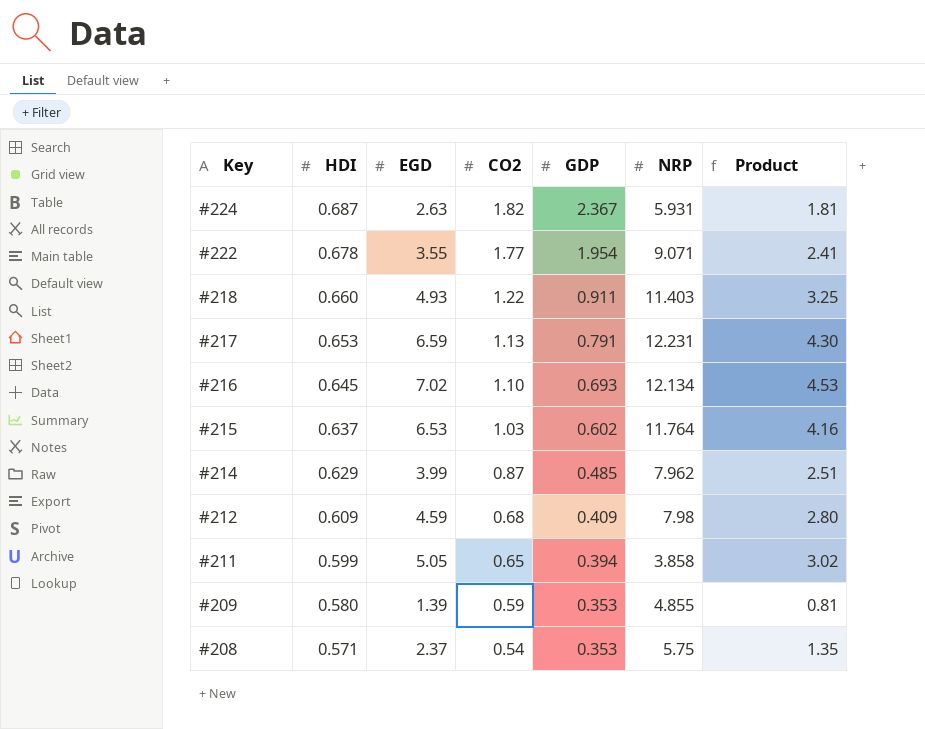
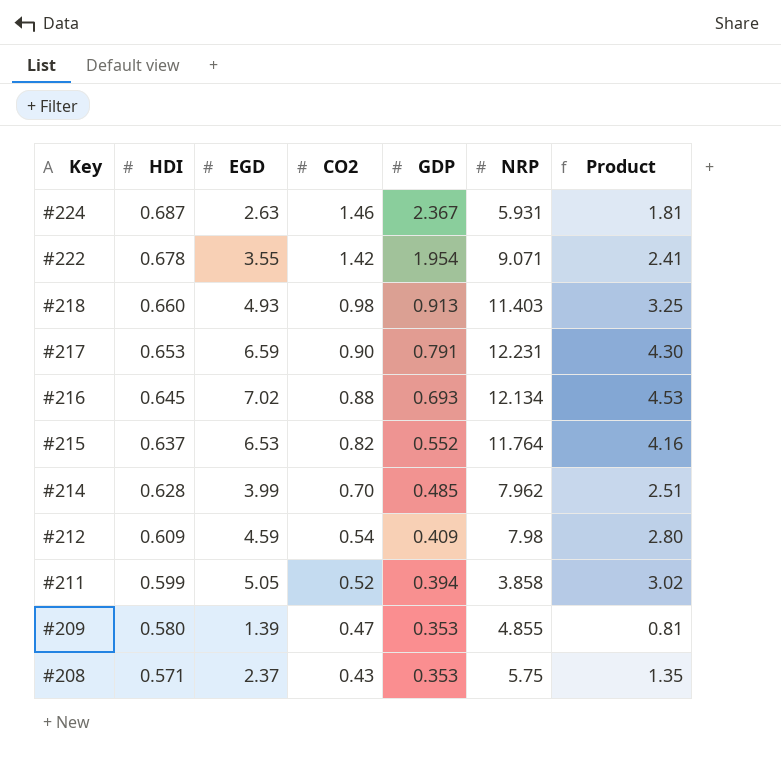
#224 | CO2: 1.82 -> 1.46
#222 | CO2: 1.77 -> 1.42
#218 | CO2: 1.22 -> 0.98
#218 | GDP: 0.911 -> 0.913
#217 | CO2: 1.13 -> 0.90
#216 | CO2: 1.10 -> 0.88
#215 | CO2: 1.03 -> 0.82
#215 | GDP: 0.602 -> 0.552
#214 | HDI: 0.629 -> 0.628
#214 | CO2: 0.87 -> 0.70
#212 | CO2: 0.68 -> 0.54
#211 | CO2: 0.65 -> 0.52
#209 | CO2: 0.59 -> 0.47
#208 | CO2: 0.54 -> 0.43

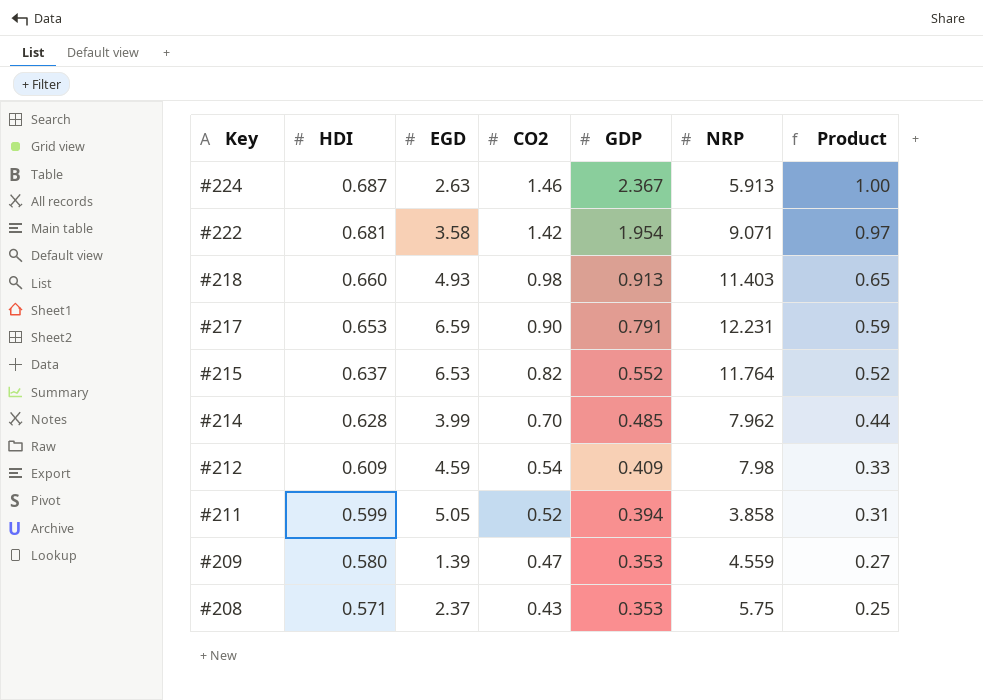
column Product | formula: [HDI] * [EGD] -> [HDI] * [CO2]
row #216: 0.645 | 7.02 | 0.88 | 0.693 | 12.134 | 4.53 -> none
#224 | NRP: 5.931 -> 5.913
#222 | HDI: 0.678 -> 0.681
#222 | EGD: 3.55 -> 3.58
#209 | NRP: 4.855 -> 4.559

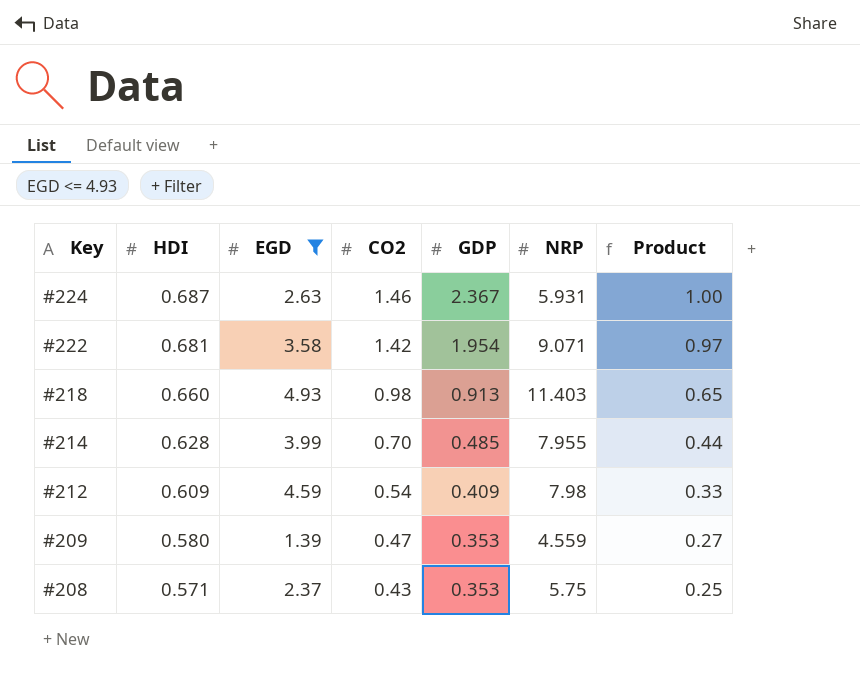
filter: none -> EGD <= 4.93
#224 | NRP: 5.913 -> 5.931
#214 | NRP: 7.962 -> 7.955

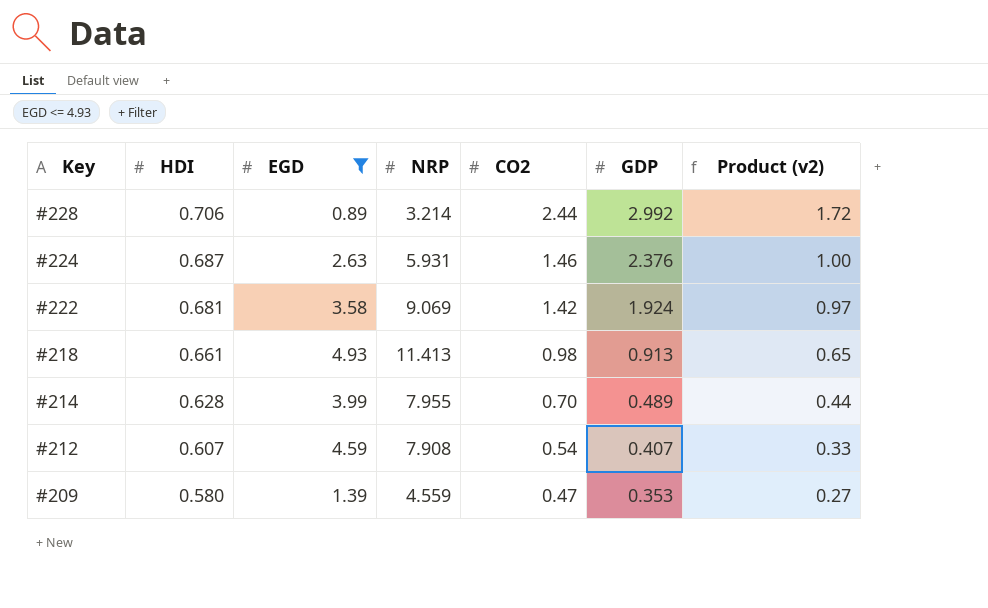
column NRP | position: 6 -> 4
column name: Product -> Product (v2)
row #208: 0.571 | 2.37 | 0.43 | 0.353 | 5.75 | 0.25 -> none
row #228: none -> 0.706 | 0.89 | 3.214 | 2.44 | 2.992 | 1.72
#224 | GDP: 2.367 -> 2.376
#222 | NRP: 9.071 -> 9.069
#222 | GDP: 1.954 -> 1.924
#218 | HDI: 0.660 -> 0.661
#218 | NRP: 11.403 -> 11.413
#214 | GDP: 0.485 -> 0.489
#212 | HDI: 0.609 -> 0.607
#212 | NRP: 7.98 -> 7.908
#212 | GDP: 0.409 -> 0.407

